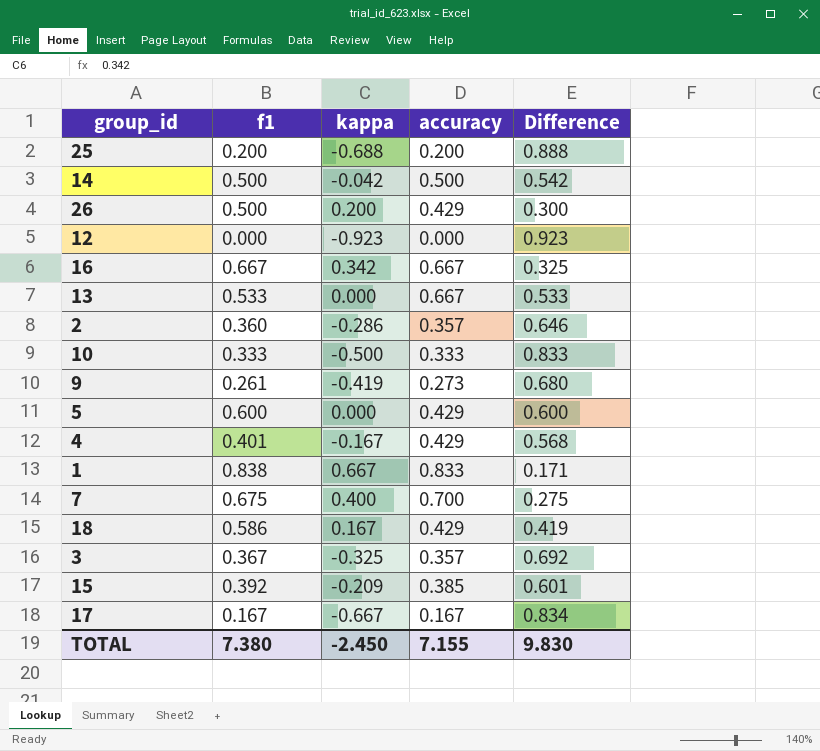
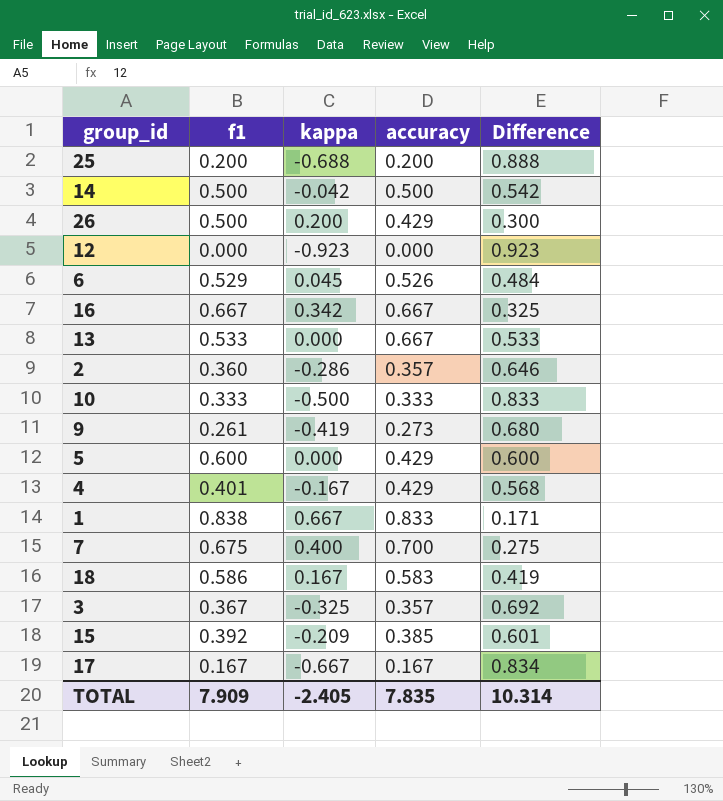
row 6: none -> 0.529 | 0.045 | 0.526 | 0.484
18 | accuracy: 0.429 -> 0.583
TOTAL | f1: 7.380 -> 7.909
TOTAL | kappa: -2.450 -> -2.405
TOTAL | accuracy: 7.155 -> 7.835
TOTAL | Difference: 9.830 -> 10.314

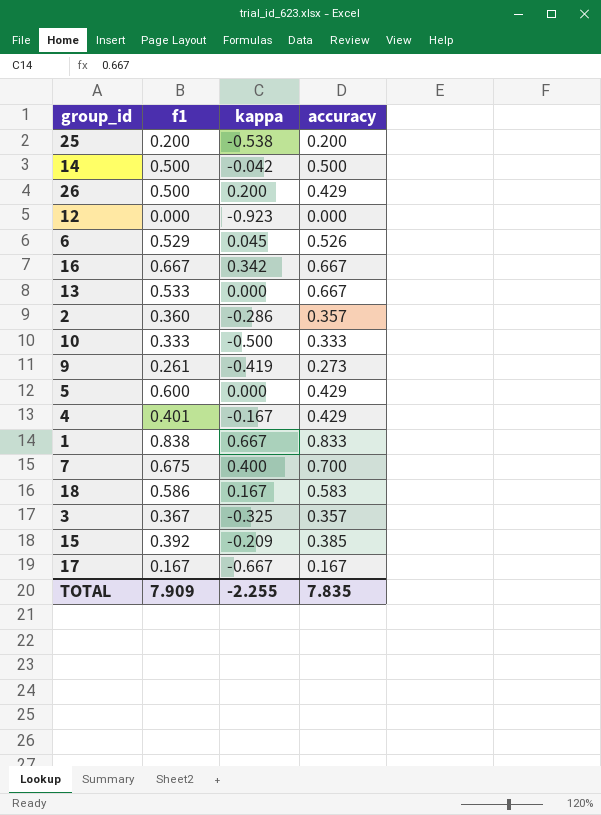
column Difference | formula: [f1] - [kappa] -> none
25 | kappa: -0.688 -> -0.538
TOTAL | kappa: -2.405 -> -2.255

